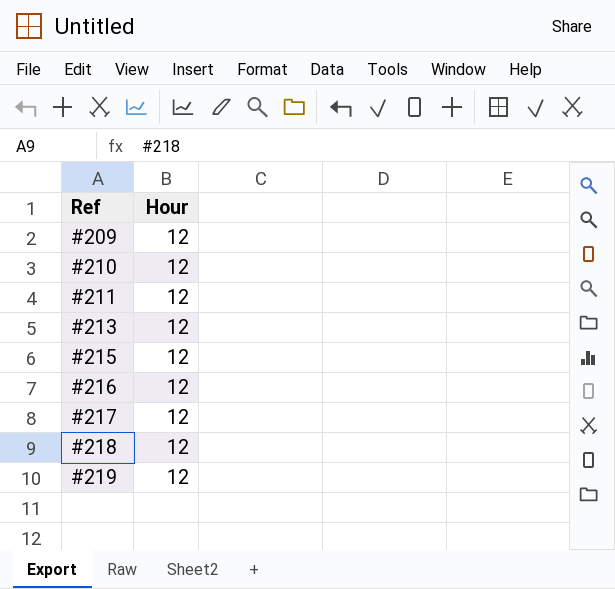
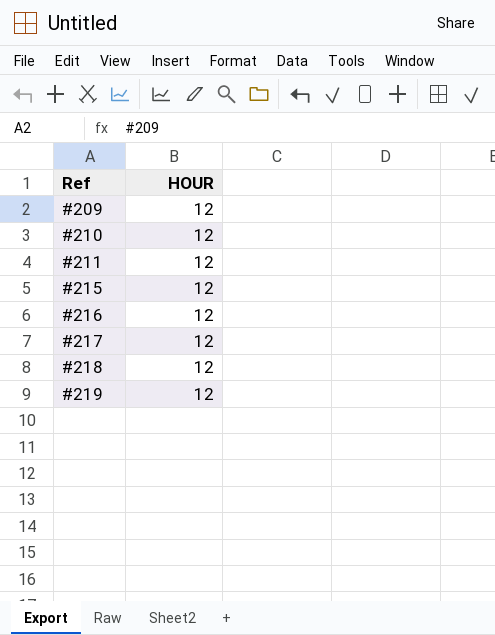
column name: Hour -> HOUR
row #213: 12 -> none

